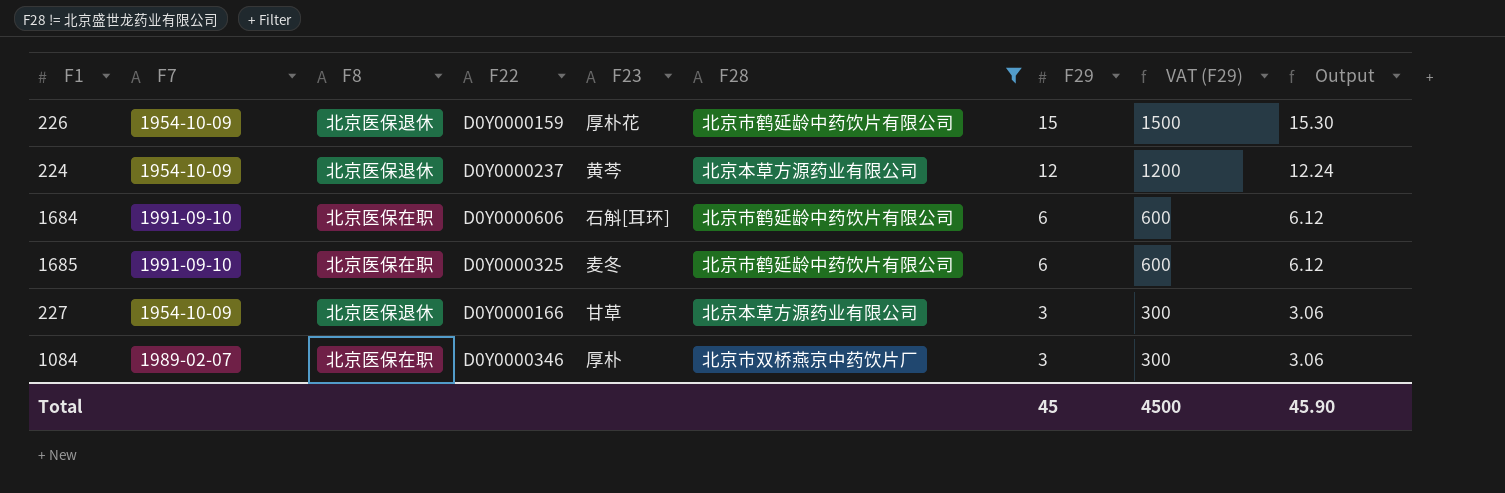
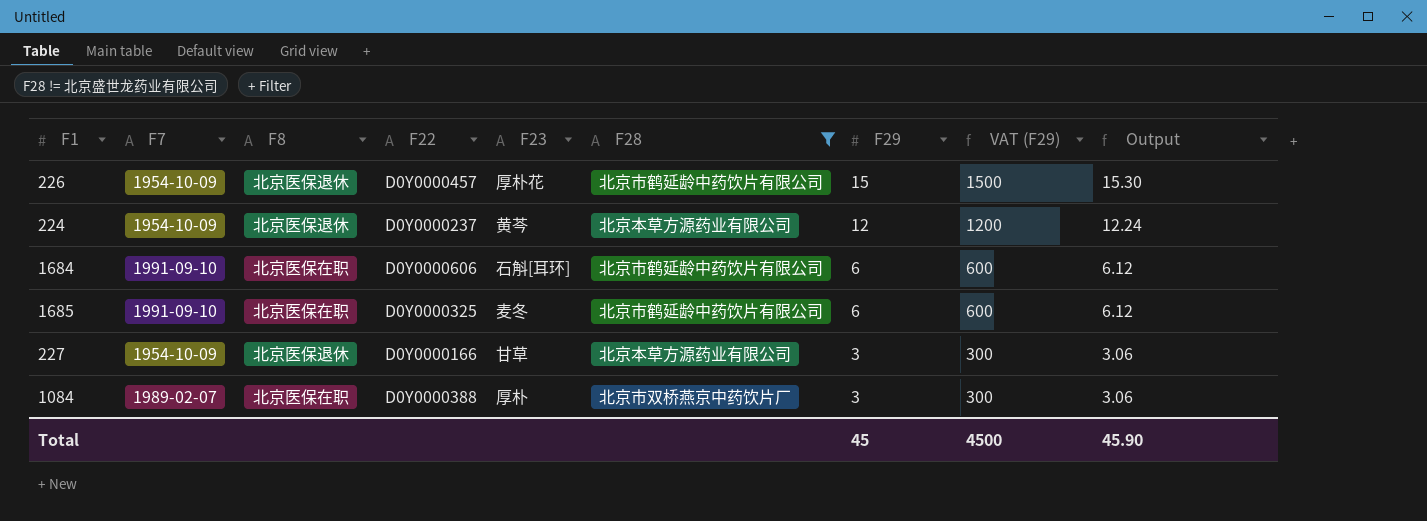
226 | F22: D0Y0000159 -> D0Y0000457
1084 | F22: D0Y0000346 -> D0Y0000388

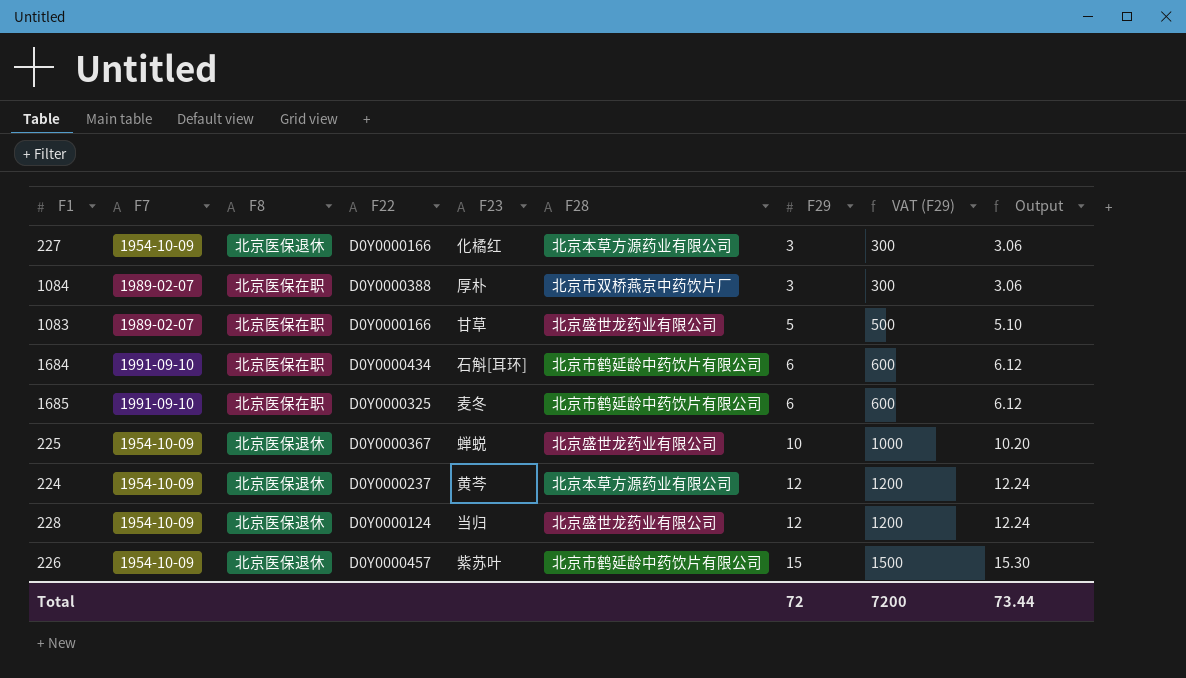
filter: F28 != 北京盛世龙药业有限公司 -> none
row order: F29 descending -> F29 ascending
227 | F23: 甘草 -> 化橘红
1684 | F22: D0Y0000606 -> D0Y0000434
226 | F23: 厚朴花 -> 紫苏叶
Total | F29: 45 -> 72
Total | VAT (F29): 4500 -> 7200
Total | Output: 45.90 -> 73.44

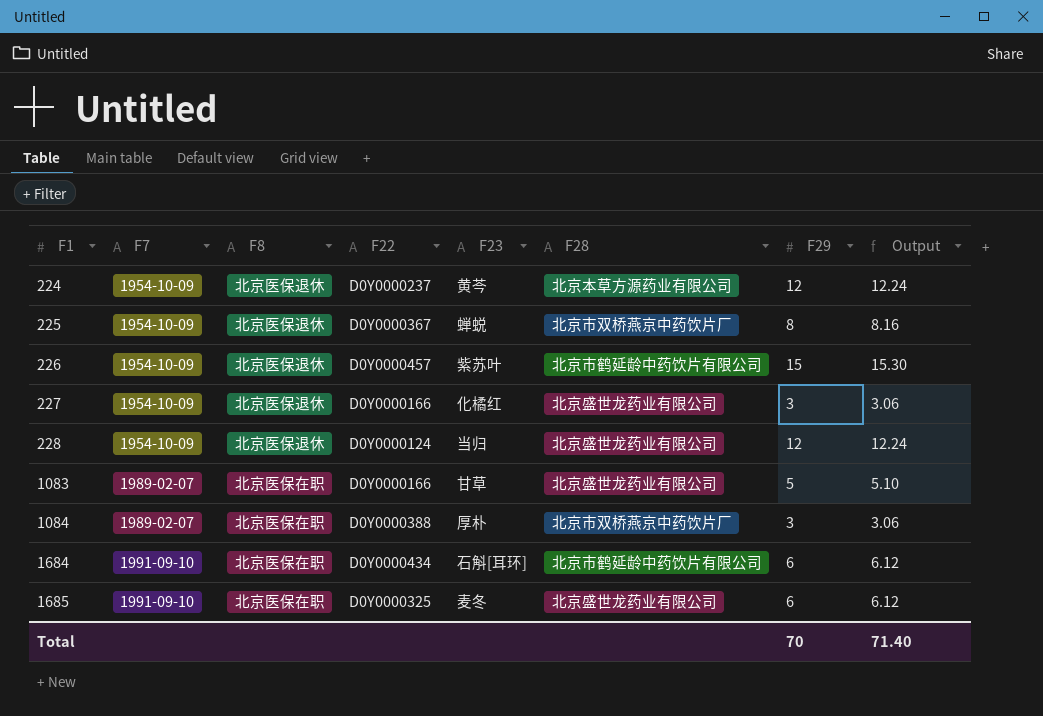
row order: F29 ascending -> F1 ascending
column VAT (F29) | formula: [F29] * 100 -> none
225 | F28: 北京盛世龙药业有限公司 -> 北京市双桥燕京中药饮片厂
225 | F29: 10 -> 8
225 | Output: 10.20 -> 8.16
227 | F28: 北京本草方源药业有限公司 -> 北京盛世龙药业有限公司
1685 | F28: 北京市鹤延龄中药饮片有限公司 -> 北京盛世龙药业有限公司
Total | F29: 72 -> 70
Total | Output: 73.44 -> 71.40

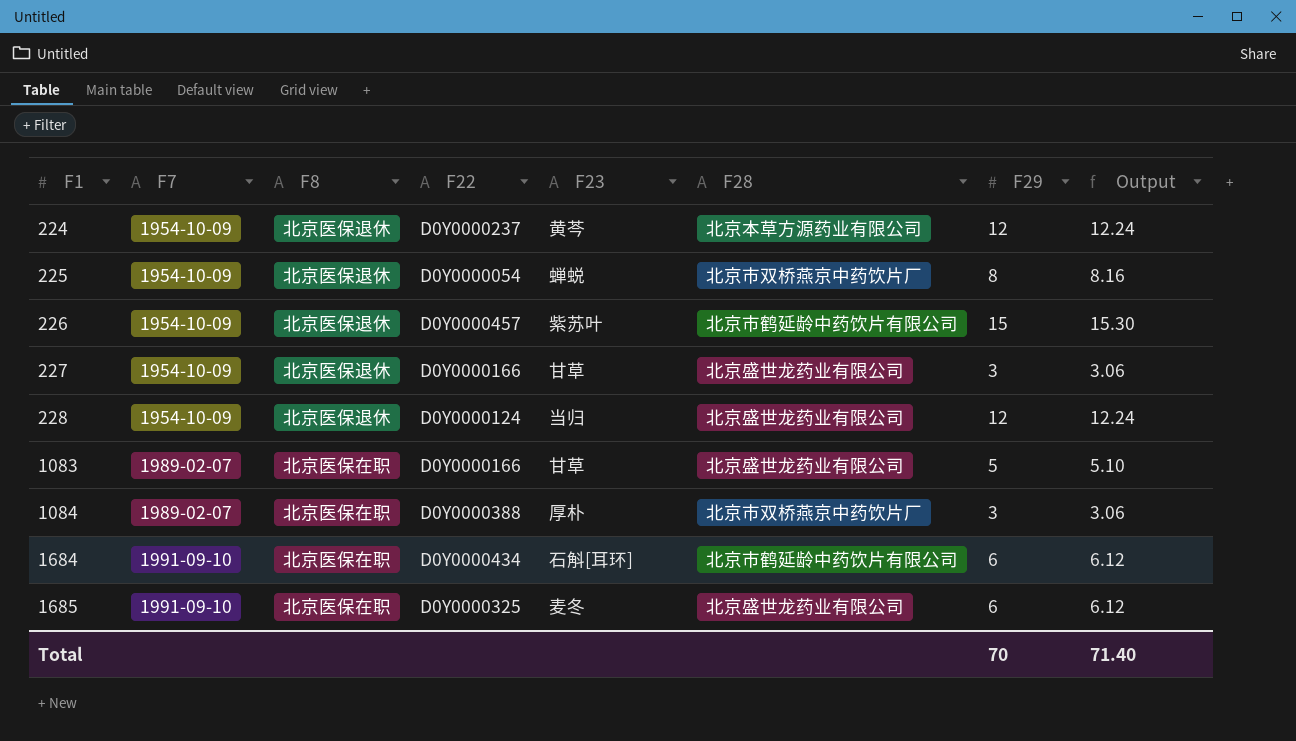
225 | F22: D0Y0000367 -> D0Y0000054
227 | F23: 化橘红 -> 甘草

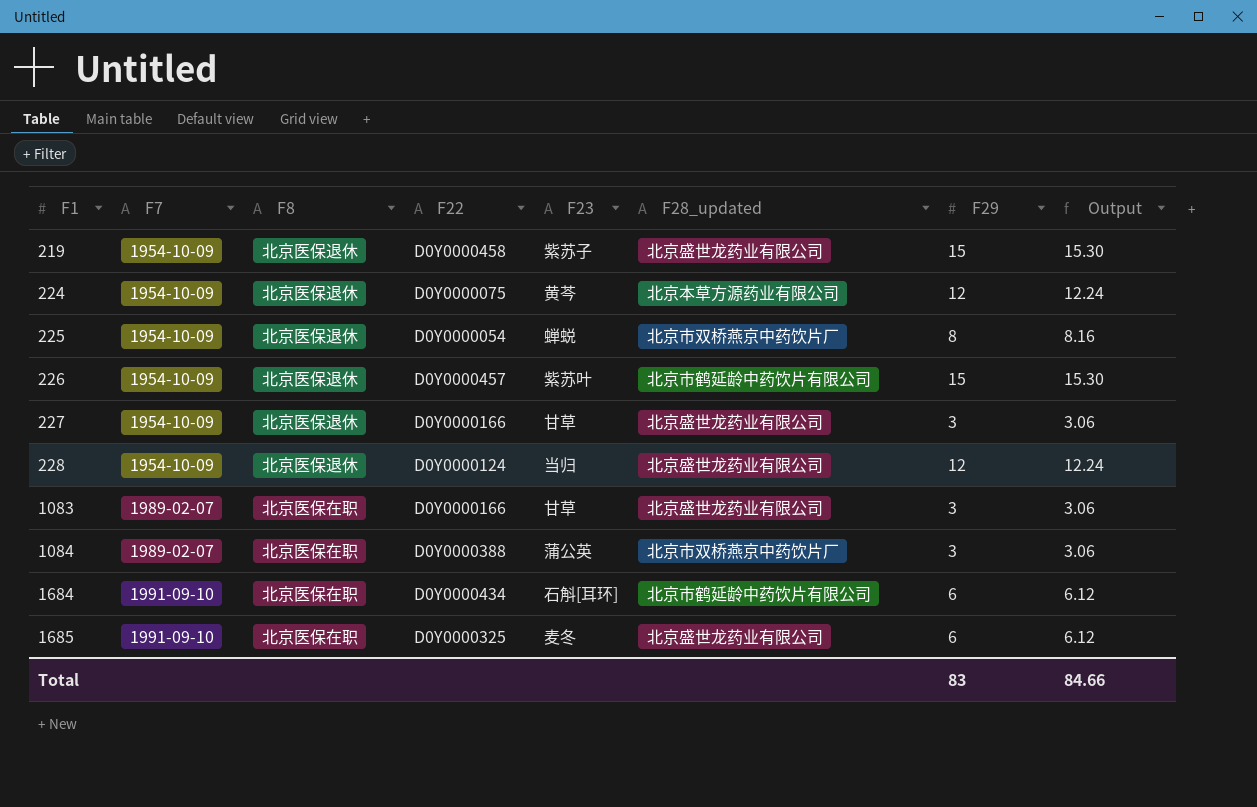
column name: F28 -> F28_updated
row 219: none -> 1954-10-09 | 北京医保退休 | D0Y0000458 | 紫苏子 | 北京盛世龙药业有限公司 | 15 | 15.30
224 | F22: D0Y0000237 -> D0Y0000075
1083 | F29: 5 -> 3
1083 | Output: 5.10 -> 3.06
1084 | F23: 厚朴 -> 蒲公英
Total | F29: 70 -> 83
Total | Output: 71.40 -> 84.66

